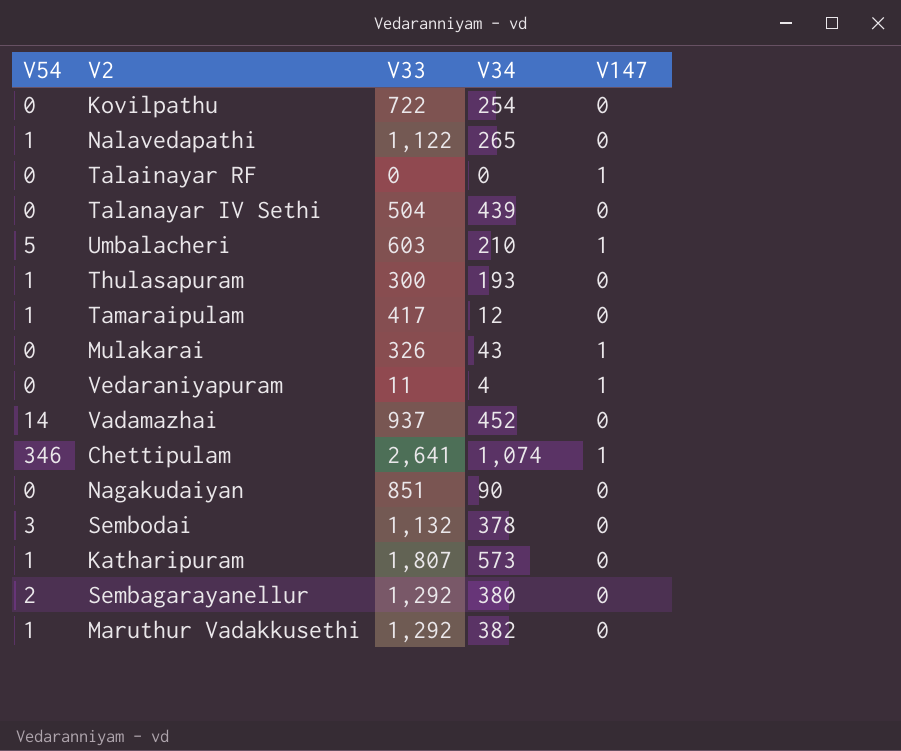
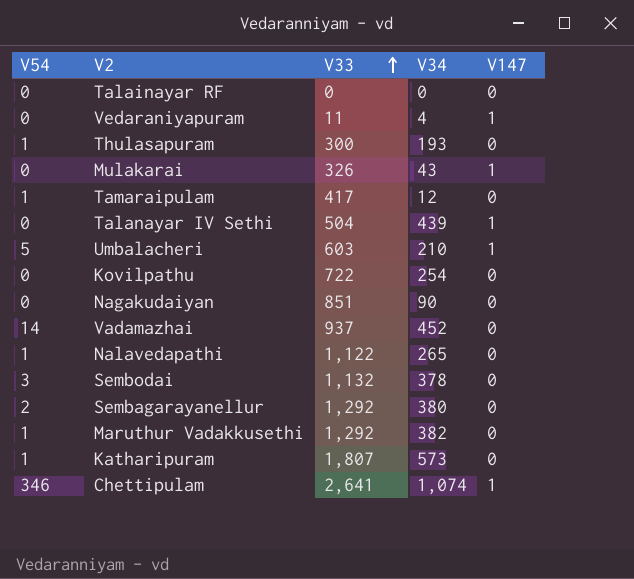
row order: none -> V33 ascending
Talainayar RF | V147: 1 -> 0
Talanayar IV Sethi | V147: 0 -> 1

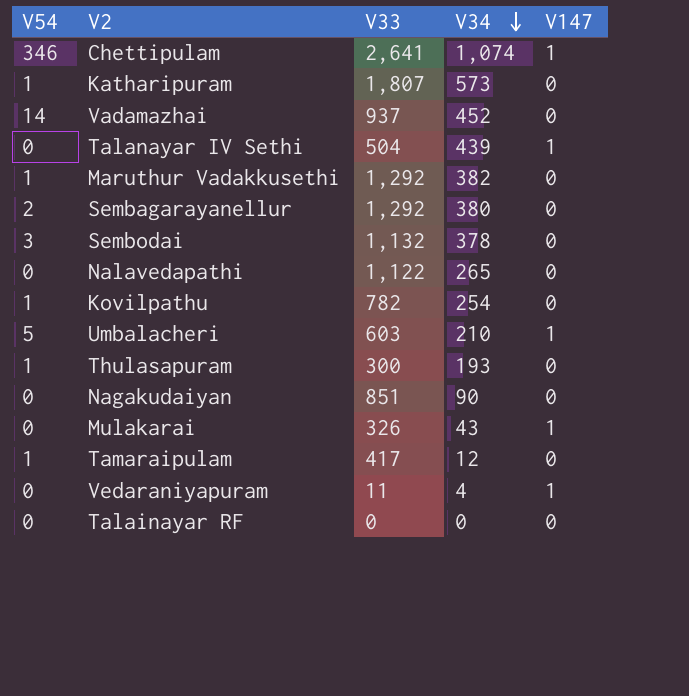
row order: V33 ascending -> V34 descending
Nalavedapathi | V54: 1 -> 0
Kovilpathu | V54: 0 -> 1
Kovilpathu | V33: 722 -> 782

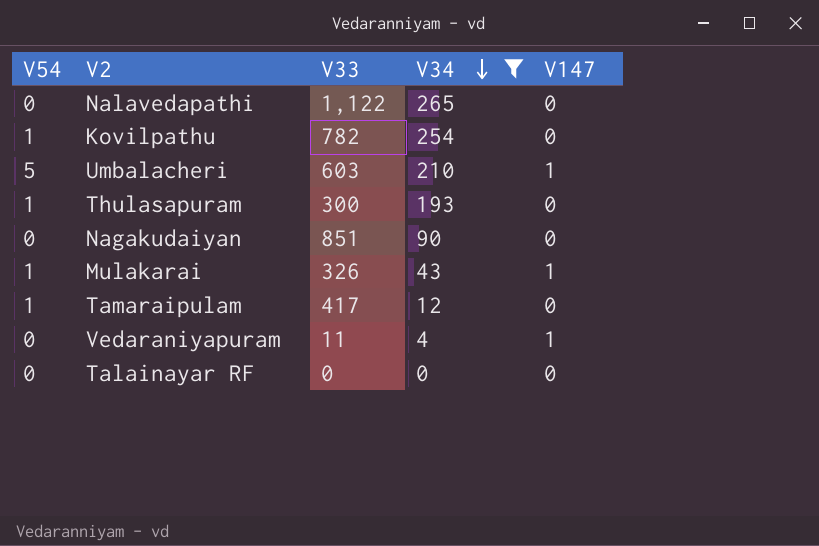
filter: none -> V34 <= 265
Mulakarai | V54: 0 -> 1

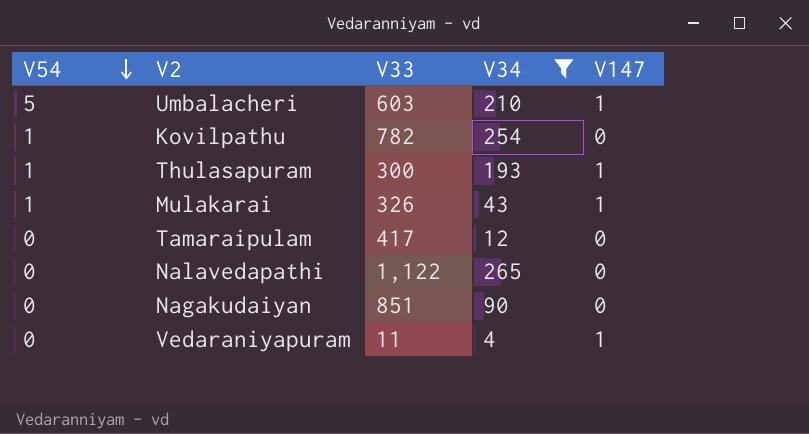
row order: V34 descending -> V54 descending
row Talainayar RF: 0 | 0 | 0 | 0 -> none
Thulasapuram | V147: 0 -> 1
Tamaraipulam | V54: 1 -> 0

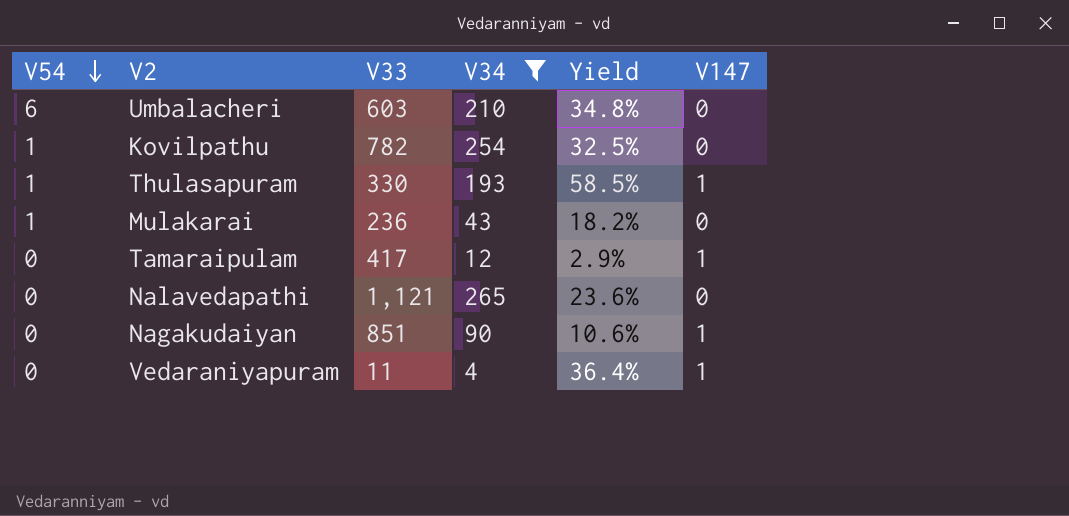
column Yield | formula: none -> [V34] / [V33]
Umbalacheri | V54: 5 -> 6
Umbalacheri | V147: 1 -> 0
Thulasapuram | V33: 300 -> 330
Mulakarai | V33: 326 -> 236
Mulakarai | V147: 1 -> 0
Tamaraipulam | V147: 0 -> 1
Nalavedapathi | V33: 1,122 -> 1,121
Nagakudaiyan | V147: 0 -> 1

